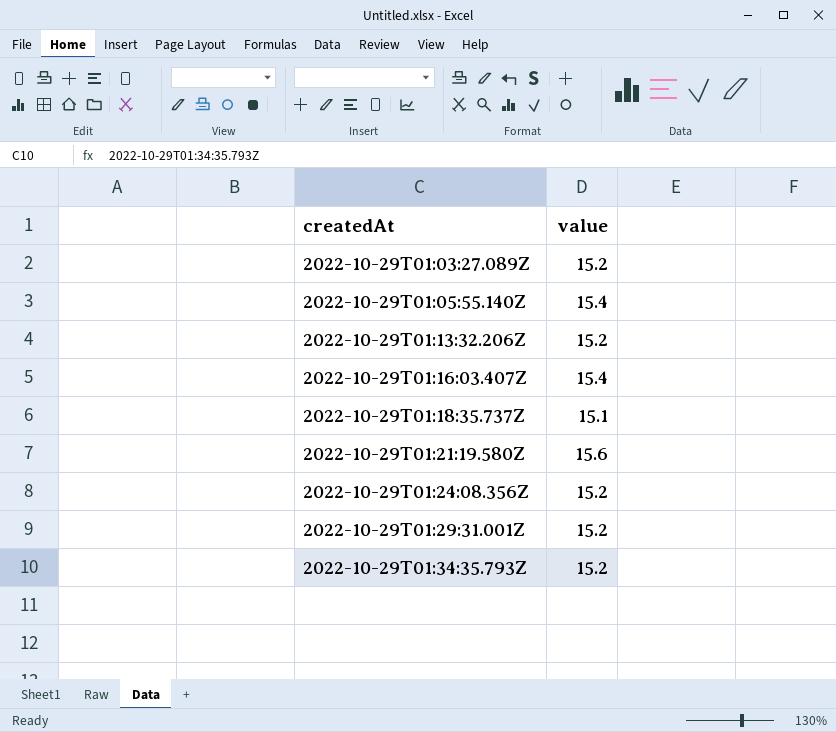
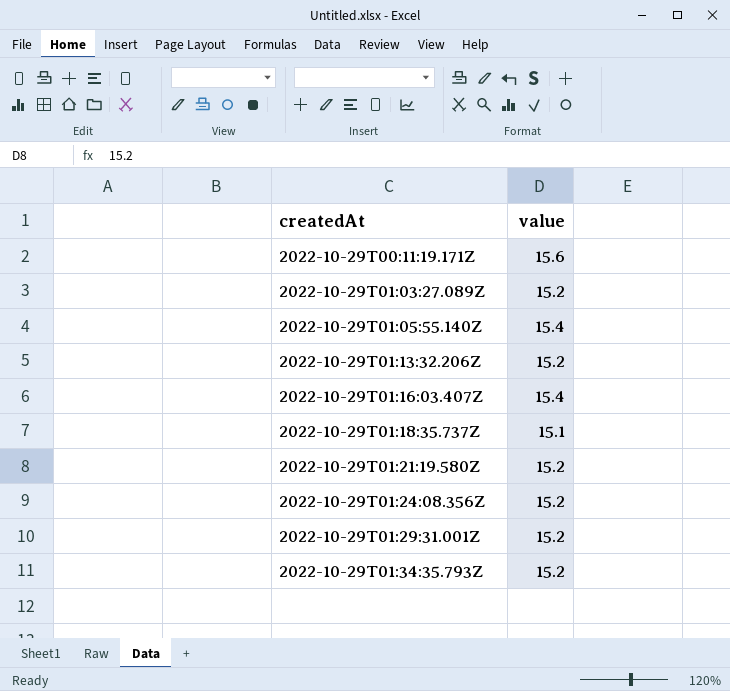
row 2022-10-29T00:11:19.171Z: none -> 15.6
2022-10-29T01:21:19.580Z | value: 15.6 -> 15.2

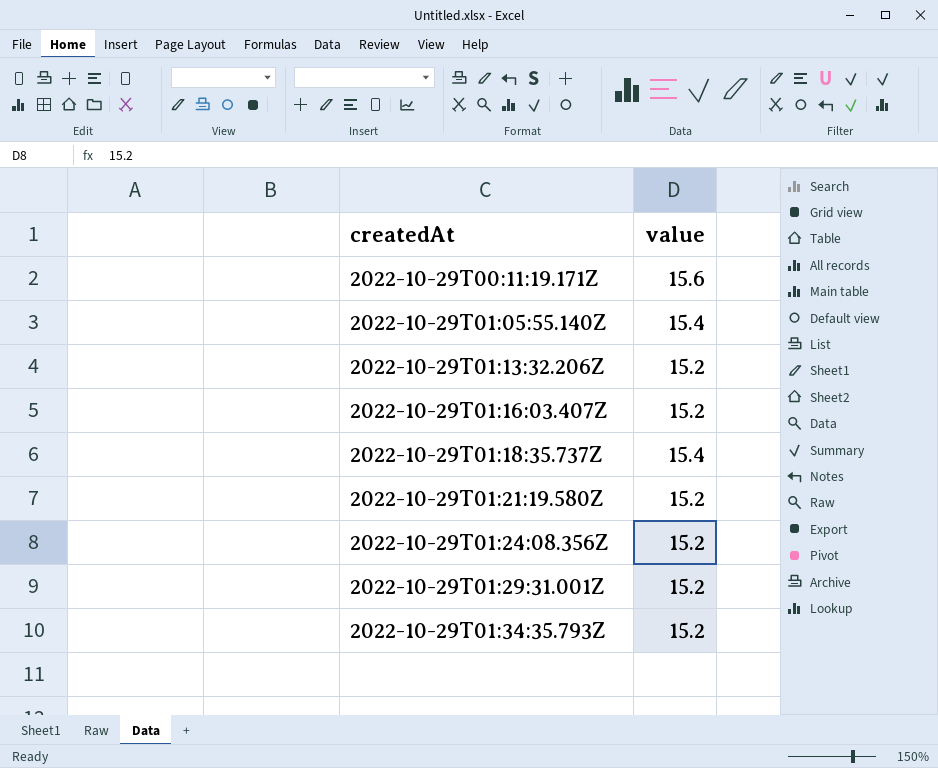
row 2022-10-29T01:03:27.089Z: 15.2 -> none
2022-10-29T01:16:03.407Z | value: 15.4 -> 15.2
2022-10-29T01:18:35.737Z | value: 15.1 -> 15.4

